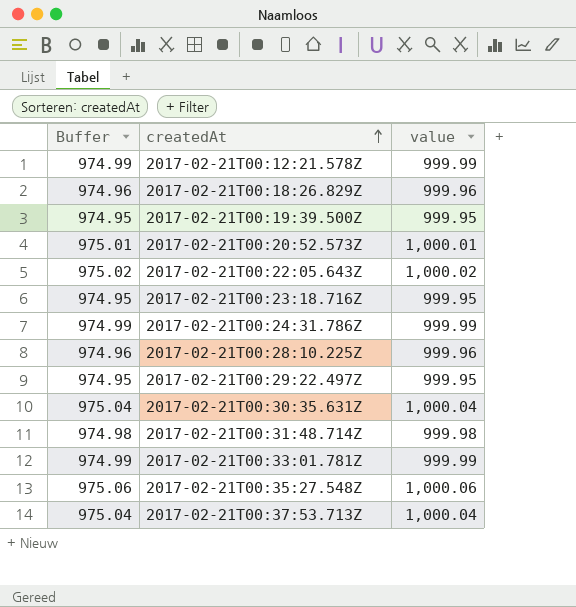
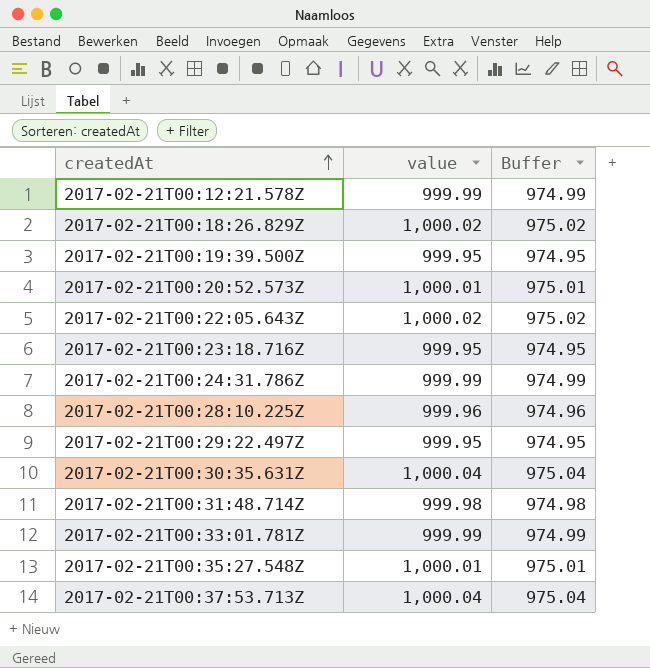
column Buffer | position: 1 -> 3
2017-02-21T00:18:26.829Z | value: 999.96 -> 1,000.02
2017-02-21T00:18:26.829Z | Buffer: 974.96 -> 975.02
2017-02-21T00:35:27.548Z | value: 1,000.06 -> 1,000.01
2017-02-21T00:35:27.548Z | Buffer: 975.06 -> 975.01

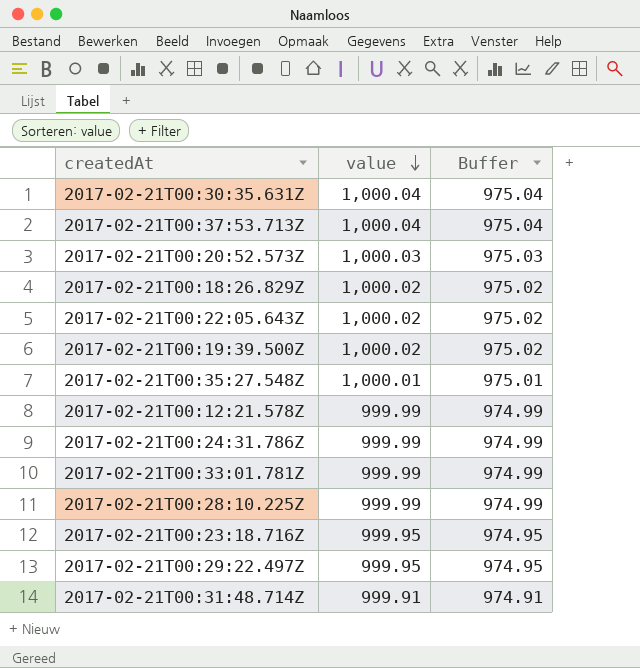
row order: createdAt ascending -> value descending
2017-02-21T00:20:52.573Z | value: 1,000.01 -> 1,000.03
2017-02-21T00:20:52.573Z | Buffer: 975.01 -> 975.03
2017-02-21T00:19:39.500Z | value: 999.95 -> 1,000.02
2017-02-21T00:19:39.500Z | Buffer: 974.95 -> 975.02
2017-02-21T00:28:10.225Z | value: 999.96 -> 999.99
2017-02-21T00:28:10.225Z | Buffer: 974.96 -> 974.99
2017-02-21T00:31:48.714Z | value: 999.98 -> 999.91
2017-02-21T00:31:48.714Z | Buffer: 974.98 -> 974.91

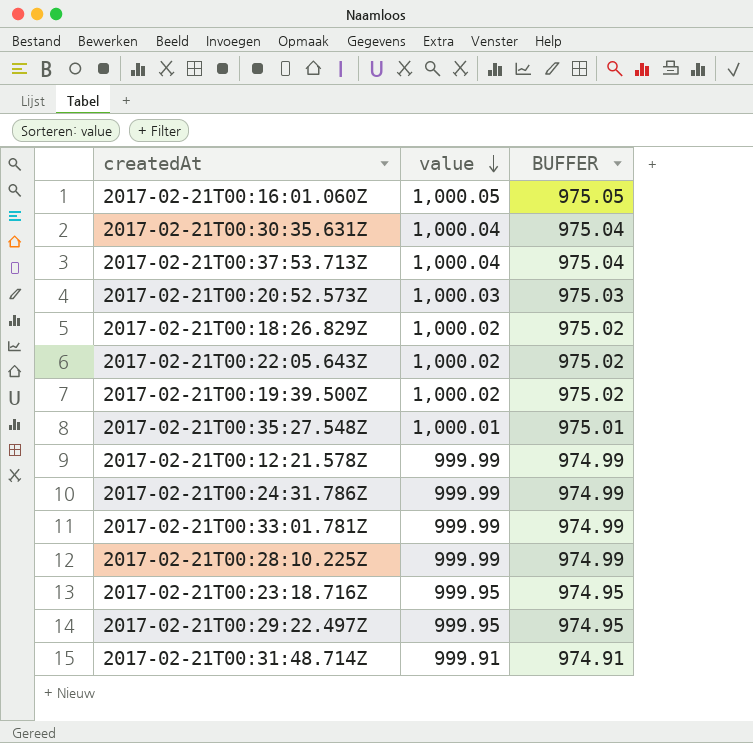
column name: Buffer -> BUFFER
row 2017-02-21T00:16:01.060Z: none -> 1,000.05 | 975.05

